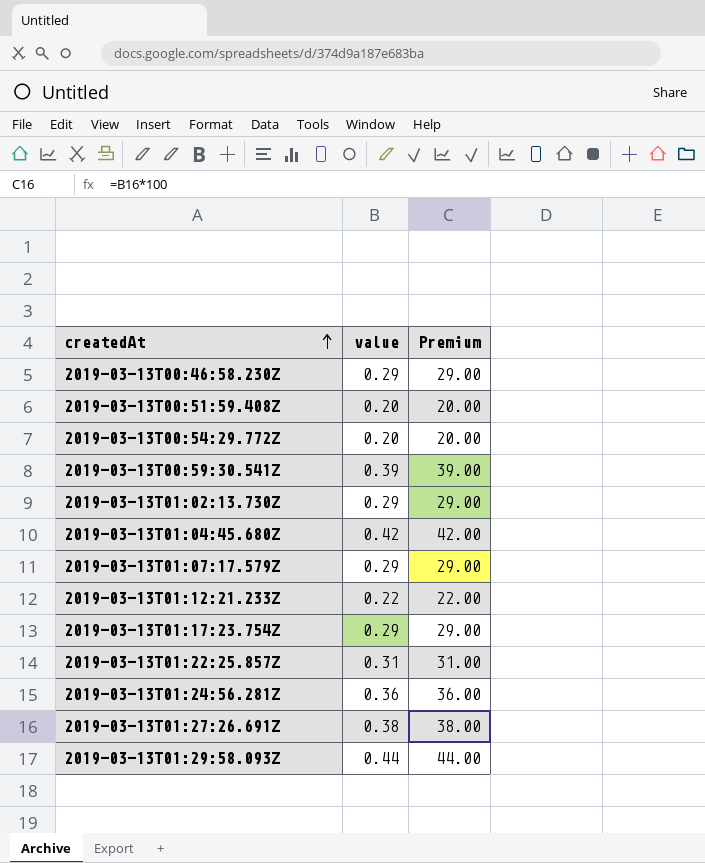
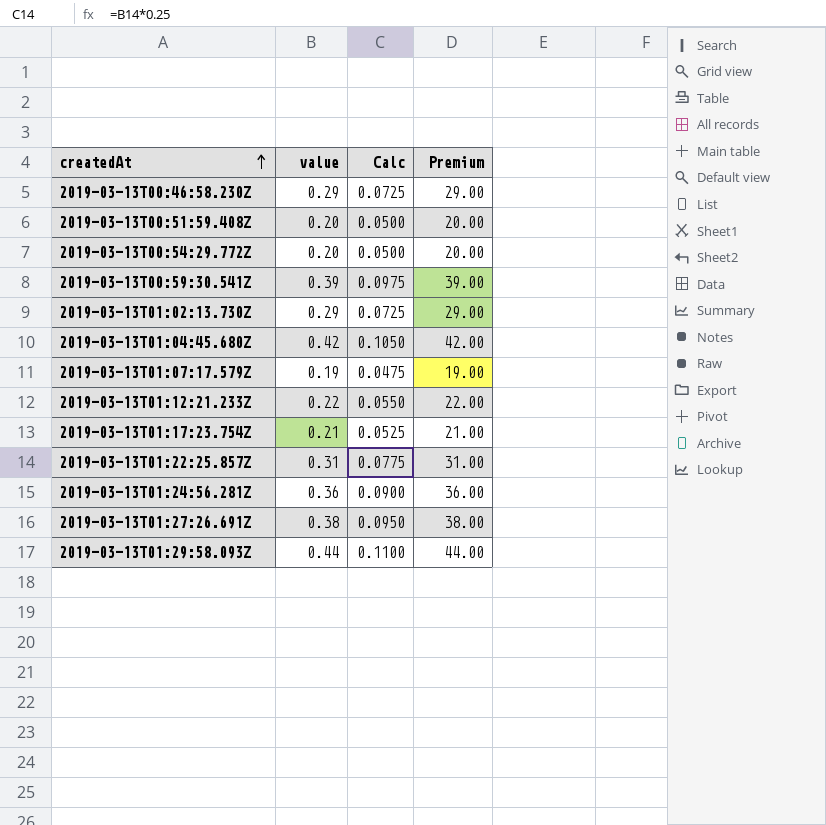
column Calc | formula: none -> [value] * 0.25
2019-03-13T01:07:17.579Z | value: 0.29 -> 0.19
2019-03-13T01:07:17.579Z | Premium: 29.00 -> 19.00
2019-03-13T01:17:23.754Z | value: 0.29 -> 0.21
2019-03-13T01:17:23.754Z | Premium: 29.00 -> 21.00

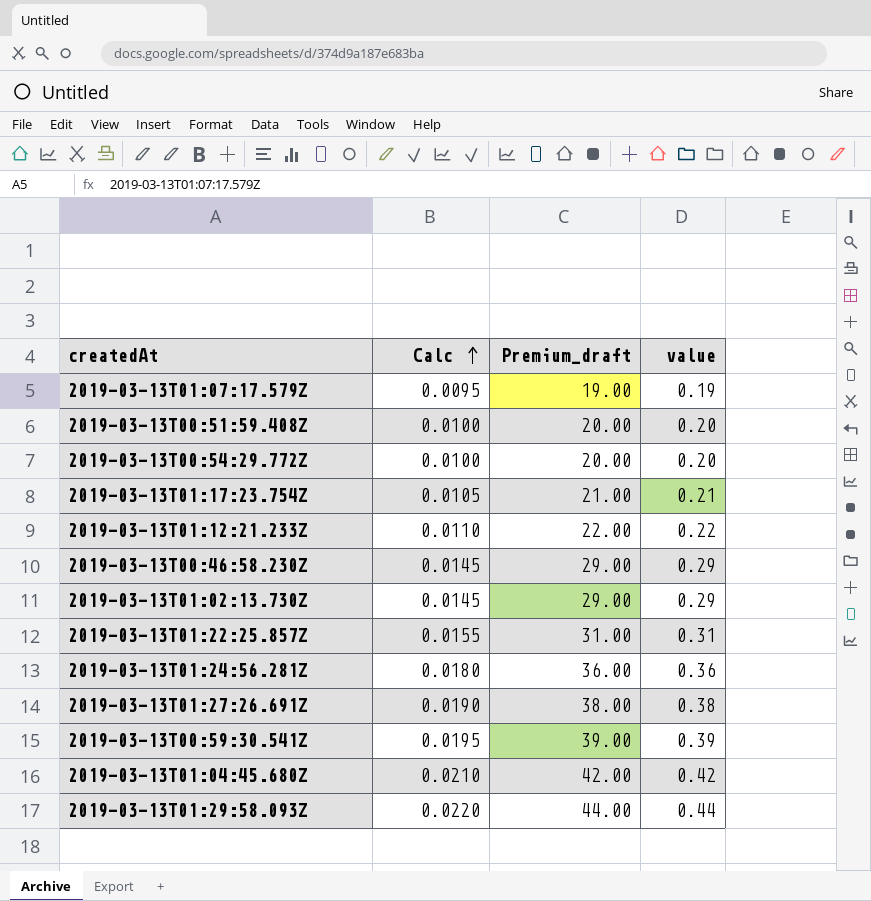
row order: createdAt ascending -> Calc ascending
column Calc | formula: [value] * 0.25 -> [value] * 0.05
column name: Premium -> Premium_draft
column value | position: 2 -> 4

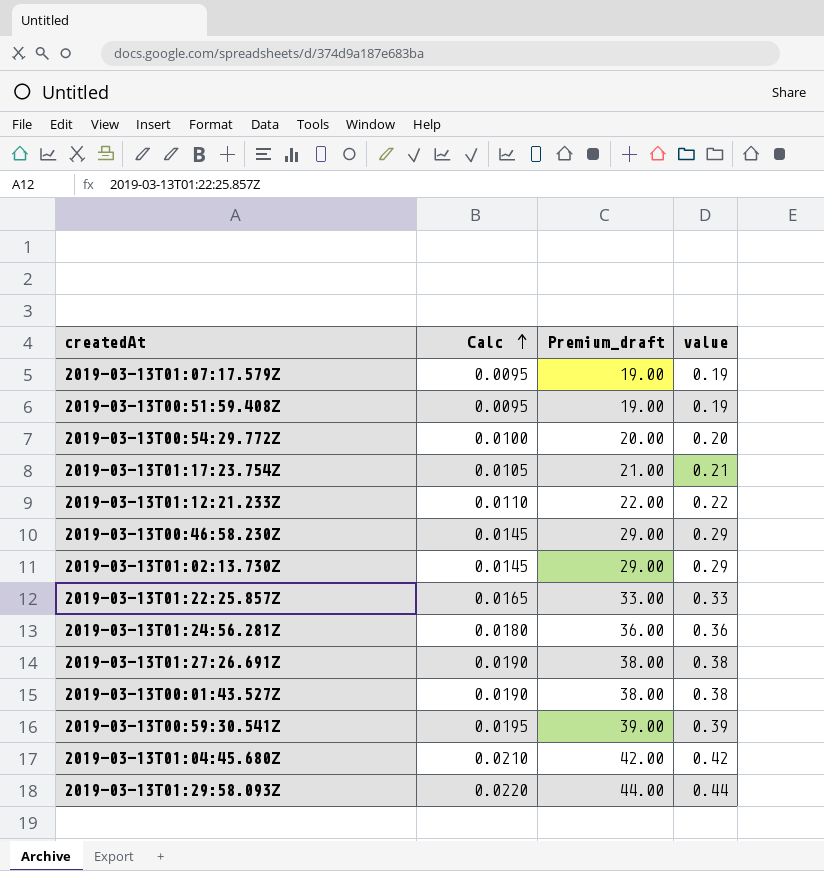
2019-03-13T00:51:59.408Z | Calc: 0.0100 -> 0.0095
2019-03-13T00:51:59.408Z | Premium_draft: 20.00 -> 19.00
2019-03-13T00:51:59.408Z | value: 0.20 -> 0.19
2019-03-13T01:22:25.857Z | Calc: 0.0155 -> 0.0165
2019-03-13T01:22:25.857Z | Premium_draft: 31.00 -> 33.00
2019-03-13T01:22:25.857Z | value: 0.31 -> 0.33
row 2019-03-13T00:01:43.527Z: none -> 0.0190 | 38.00 | 0.38

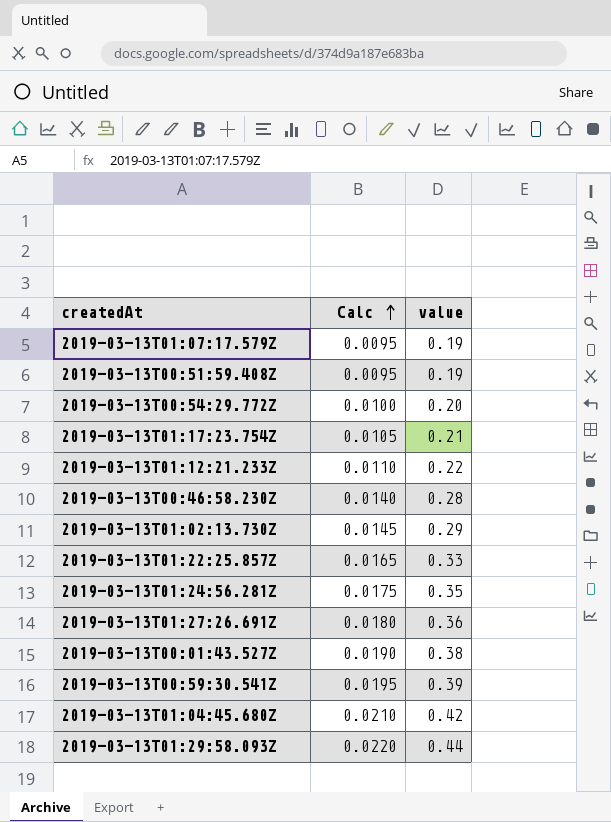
column Premium_draft | formula: [value] * 100 -> none
2019-03-13T00:46:58.230Z | Calc: 0.0145 -> 0.0140
2019-03-13T00:46:58.230Z | value: 0.29 -> 0.28
2019-03-13T01:24:56.281Z | Calc: 0.0180 -> 0.0175
2019-03-13T01:24:56.281Z | value: 0.36 -> 0.35
2019-03-13T01:27:26.691Z | Calc: 0.0190 -> 0.0180
2019-03-13T01:27:26.691Z | value: 0.38 -> 0.36

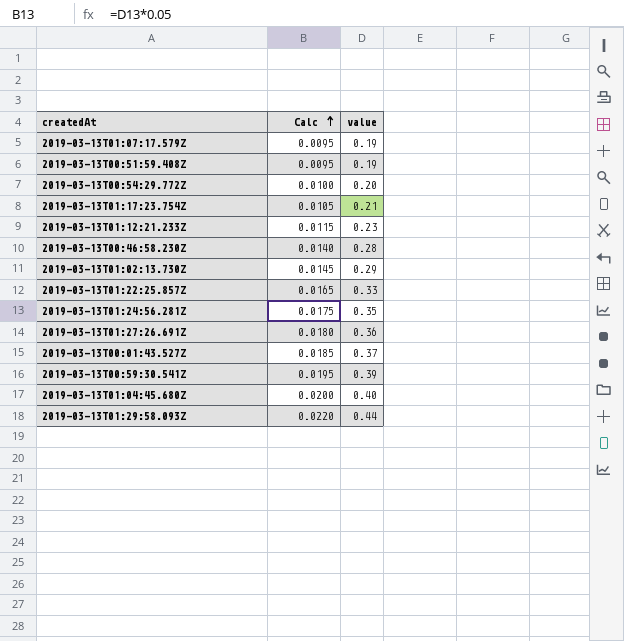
2019-03-13T01:12:21.233Z | Calc: 0.0110 -> 0.0115
2019-03-13T01:12:21.233Z | value: 0.22 -> 0.23
2019-03-13T00:01:43.527Z | Calc: 0.0190 -> 0.0185
2019-03-13T00:01:43.527Z | value: 0.38 -> 0.37
2019-03-13T01:04:45.680Z | Calc: 0.0210 -> 0.0200
2019-03-13T01:04:45.680Z | value: 0.42 -> 0.40

